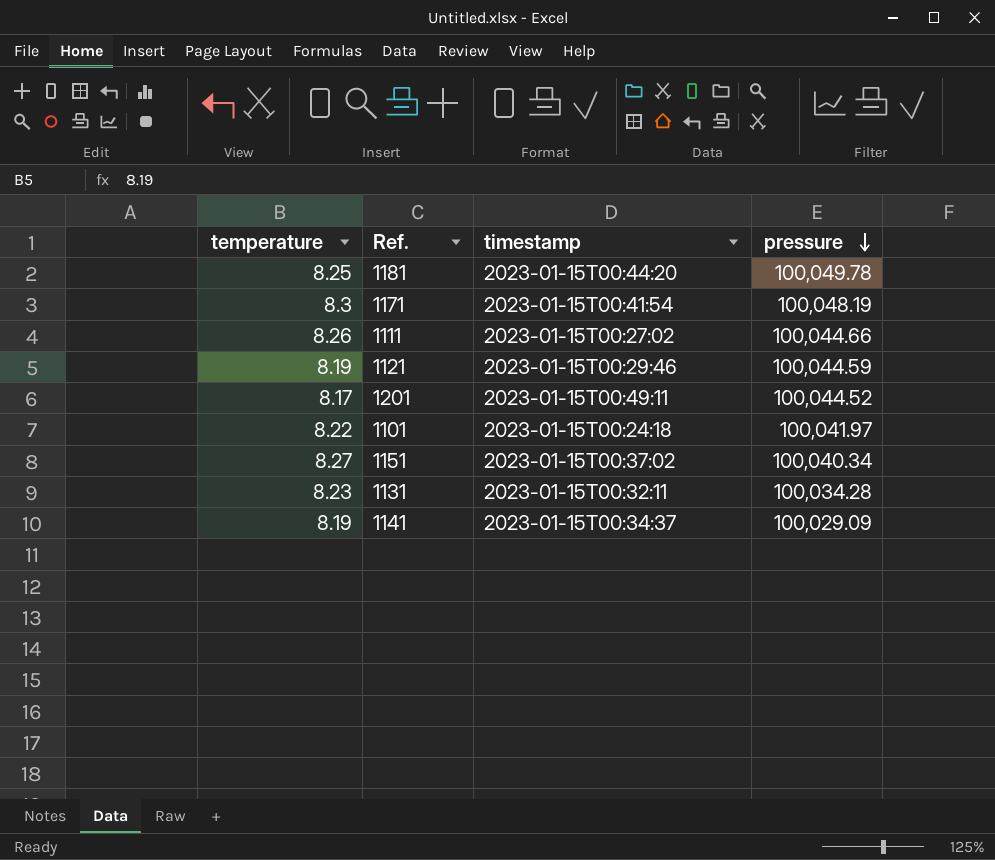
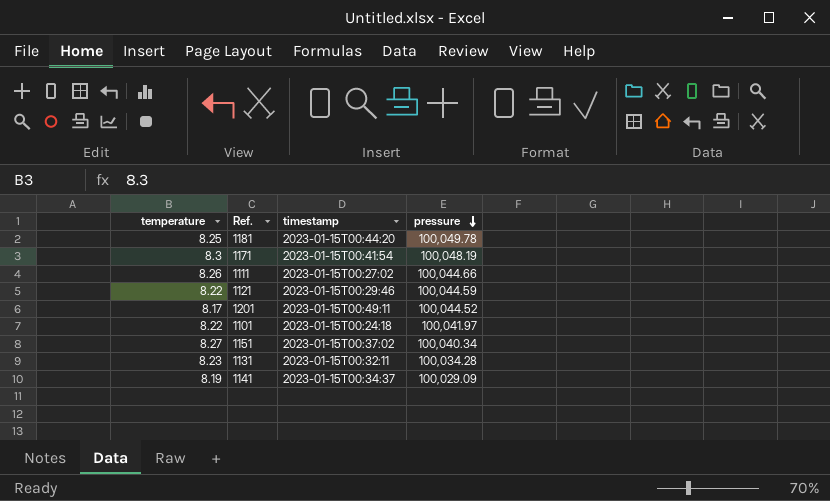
1121 | temperature: 8.19 -> 8.22

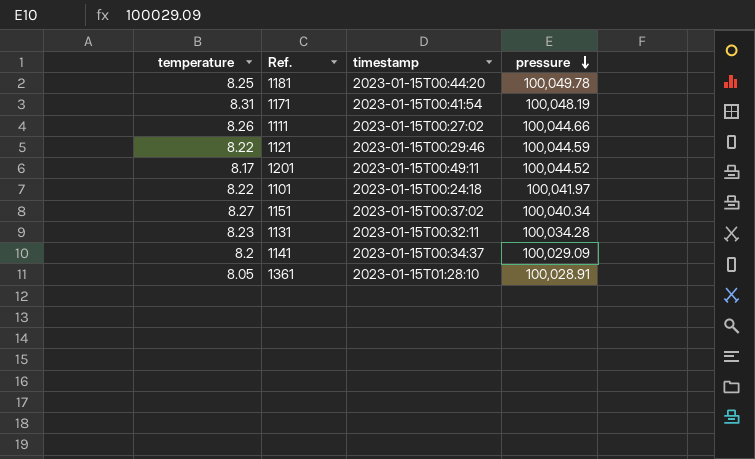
1171 | temperature: 8.3 -> 8.31
1141 | temperature: 8.19 -> 8.2
row 1361: none -> 8.05 | 2023-01-15T01:28:10 | 100,028.91

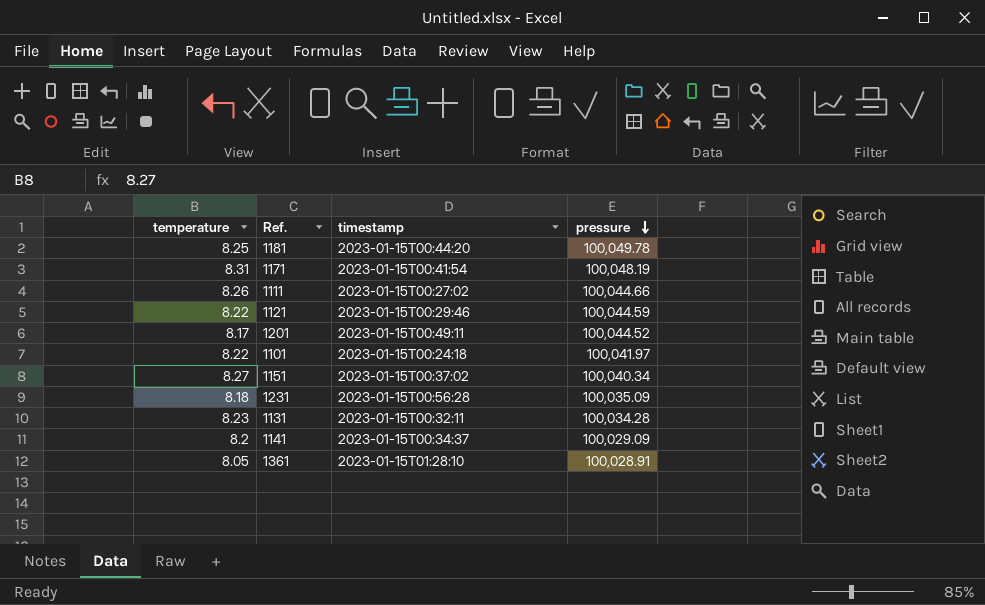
row 1231: none -> 8.18 | 2023-01-15T00:56:28 | 100,035.09

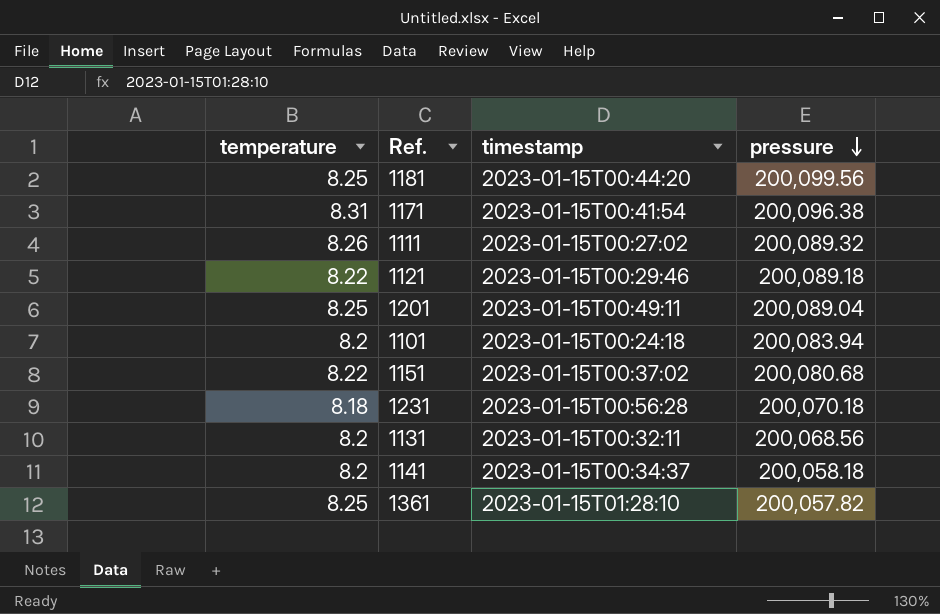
1181 | pressure: 100,049.78 -> 200,099.56
1171 | pressure: 100,048.19 -> 200,096.38
1111 | pressure: 100,044.66 -> 200,089.32
1121 | pressure: 100,044.59 -> 200,089.18
1201 | temperature: 8.17 -> 8.25
1201 | pressure: 100,044.52 -> 200,089.04
1101 | temperature: 8.22 -> 8.2
1101 | pressure: 100,041.97 -> 200,083.94
1151 | temperature: 8.27 -> 8.22
1151 | pressure: 100,040.34 -> 200,080.68
1231 | pressure: 100,035.09 -> 200,070.18
1131 | temperature: 8.23 -> 8.2
1131 | pressure: 100,034.28 -> 200,068.56
1141 | pressure: 100,029.09 -> 200,058.18
1361 | temperature: 8.05 -> 8.25
1361 | pressure: 100,028.91 -> 200,057.82

